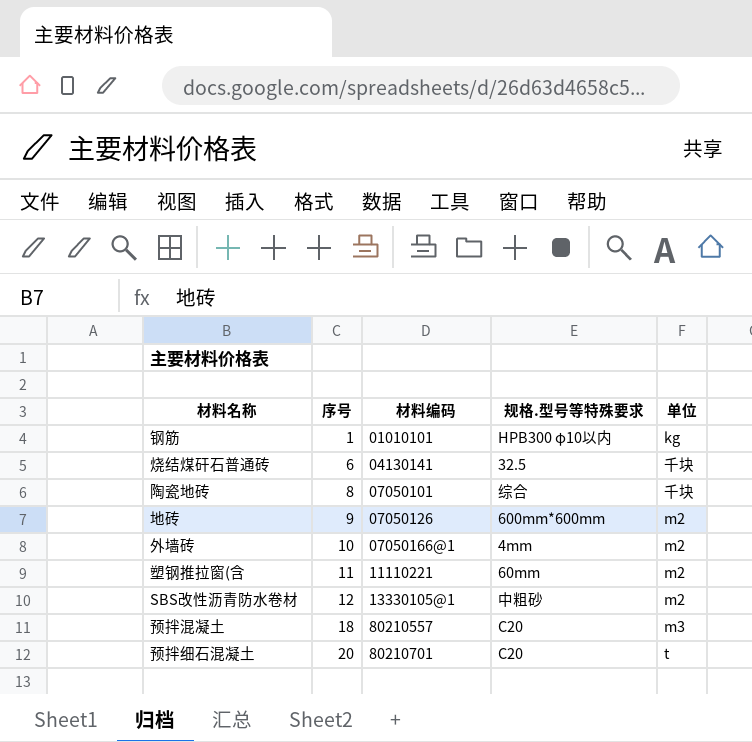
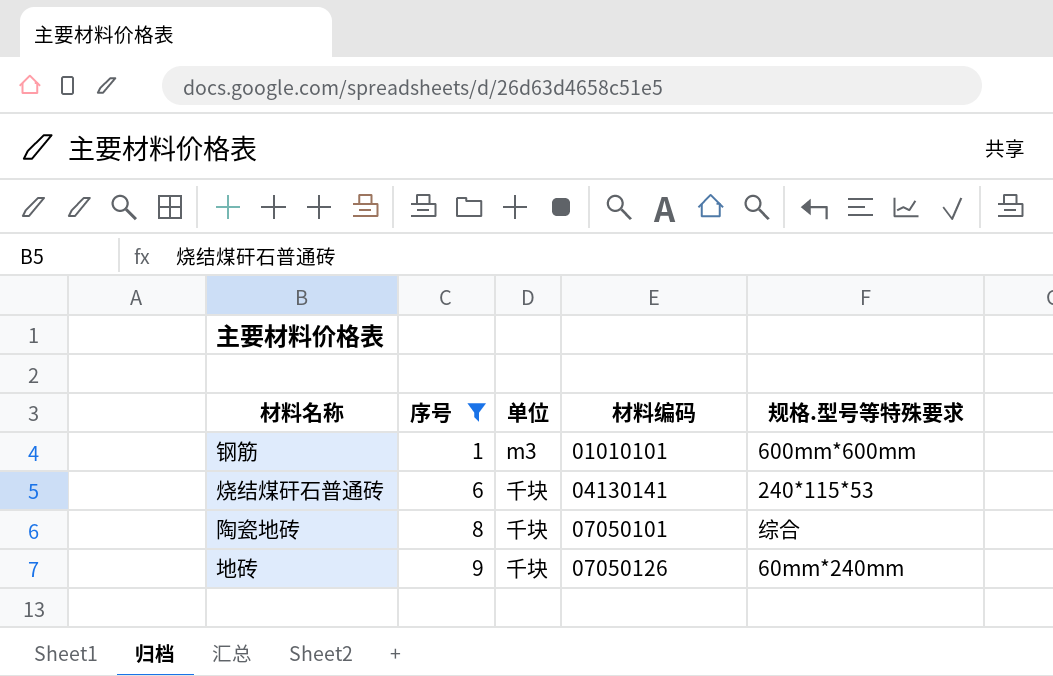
filter: none -> 序号 <= 9
column 单位 | position: 5 -> 3
钢筋 | 单位: kg -> m3
钢筋 | 规格.型号等特殊要求: HPB300 φ10以内 -> 600mm*600mm
烧结煤矸石普通砖 | 规格.型号等特殊要求: 32.5 -> 240*115*53
地砖 | 单位: m2 -> 千块
地砖 | 规格.型号等特殊要求: 600mm*600mm -> 60mm*240mm

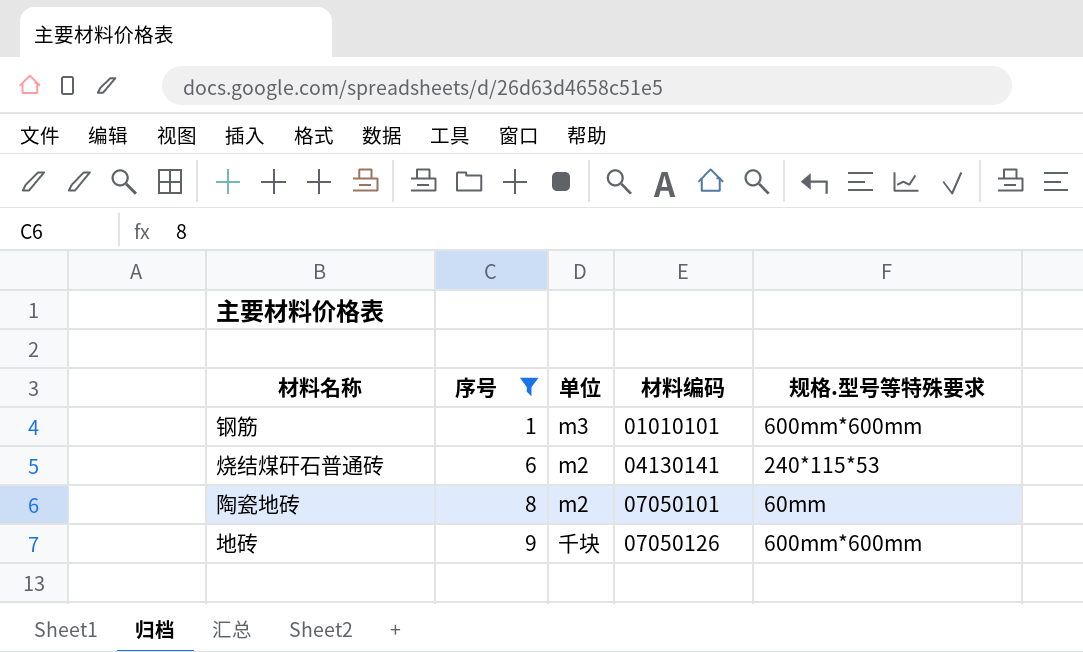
烧结煤矸石普通砖 | 单位: 千块 -> m2
陶瓷地砖 | 单位: 千块 -> m2
陶瓷地砖 | 规格.型号等特殊要求: 综合 -> 60mm
地砖 | 规格.型号等特殊要求: 60mm*240mm -> 600mm*600mm

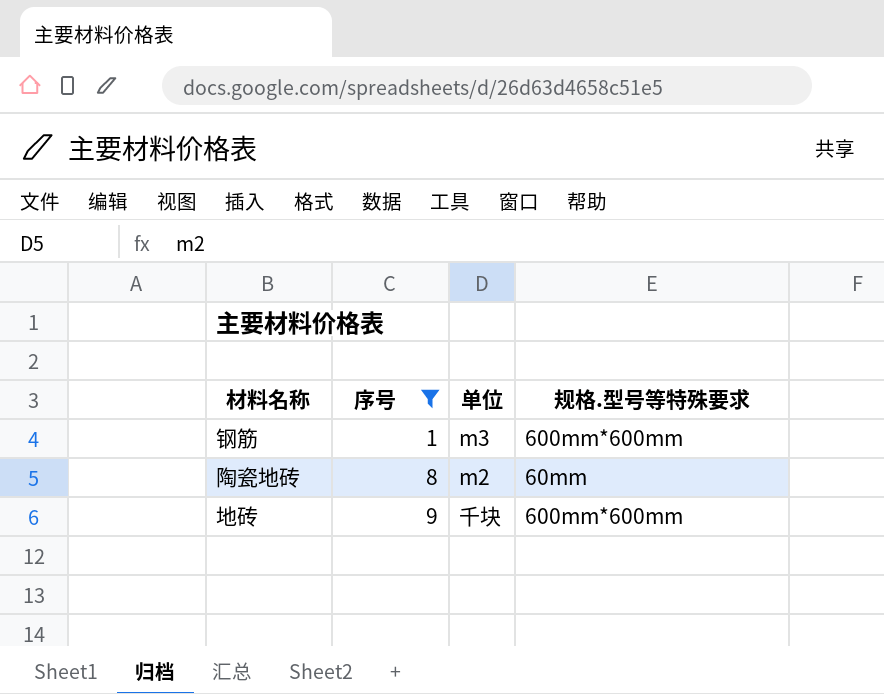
column 材料编码 | position: 4 -> none
row 烧结煤矸石普通砖: 6 | m2 | 04130141 | 240*115*53 -> none

